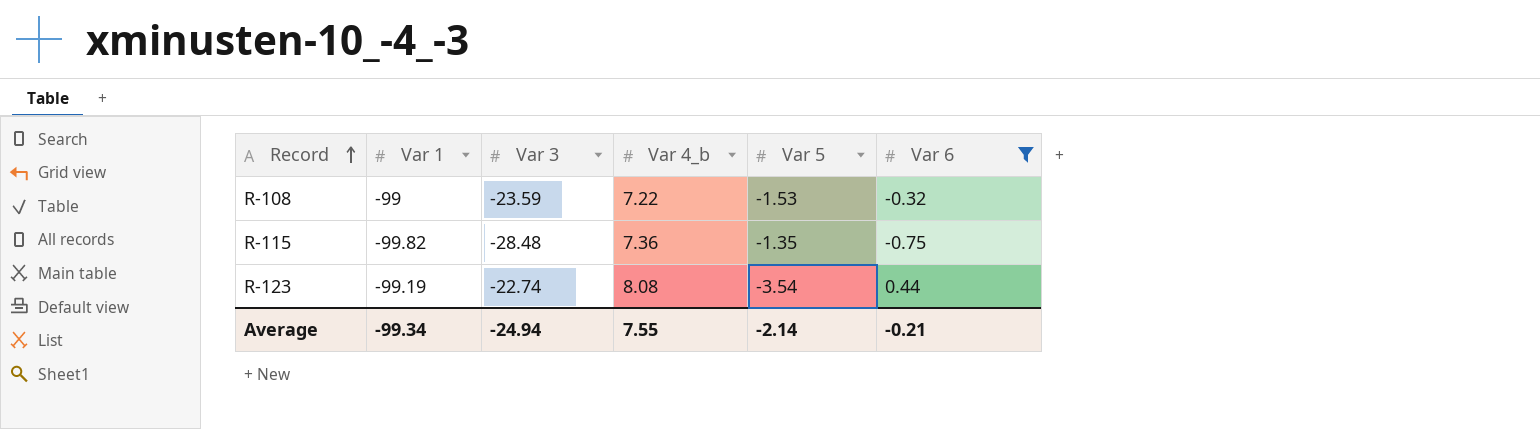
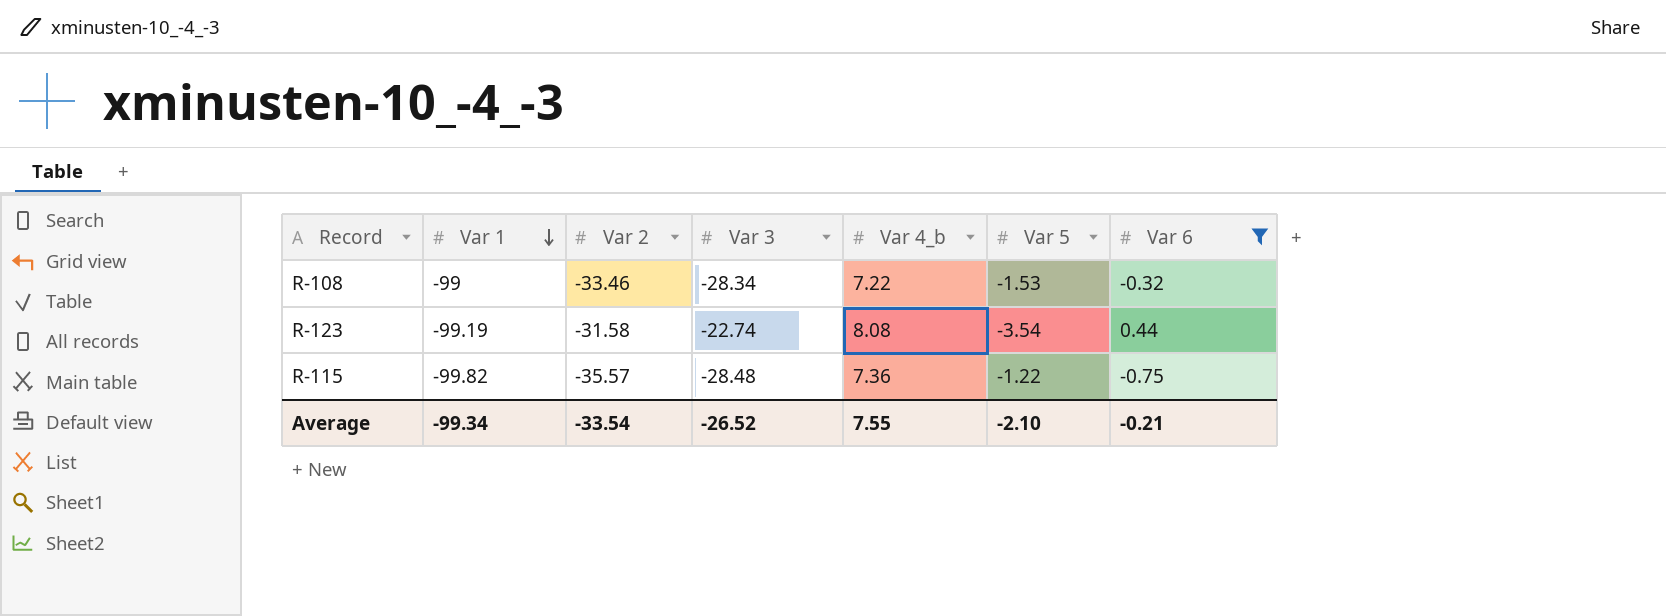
row order: Record ascending -> Var 1 descending
column Var 2 | position: none -> 3
R-108 | Var 3: -23.59 -> -28.34
R-115 | Var 5: -1.35 -> -1.22
Average | Var 3: -24.94 -> -26.52
Average | Var 5: -2.14 -> -2.10

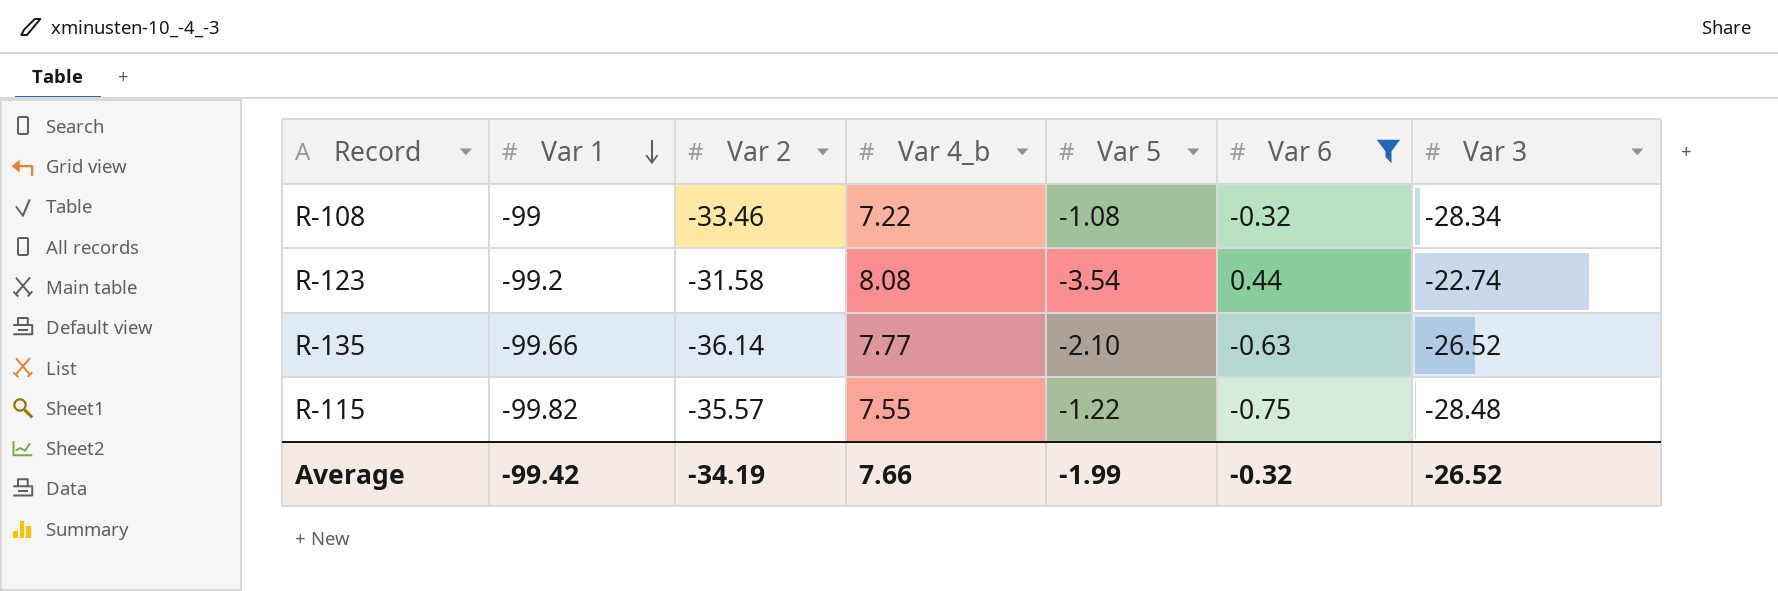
column Var 3 | position: 4 -> 7
R-108 | Var 5: -1.53 -> -1.08
R-123 | Var 1: -99.19 -> -99.2
row R-135: none -> -99.66 | -36.14 | 7.77 | -2.10 | -0.63 | -26.52
R-115 | Var 4_b: 7.36 -> 7.55
Average | Var 1: -99.34 -> -99.42
Average | Var 2: -33.54 -> -34.19
Average | Var 4_b: 7.55 -> 7.66
Average | Var 5: -2.10 -> -1.99
Average | Var 6: -0.21 -> -0.32

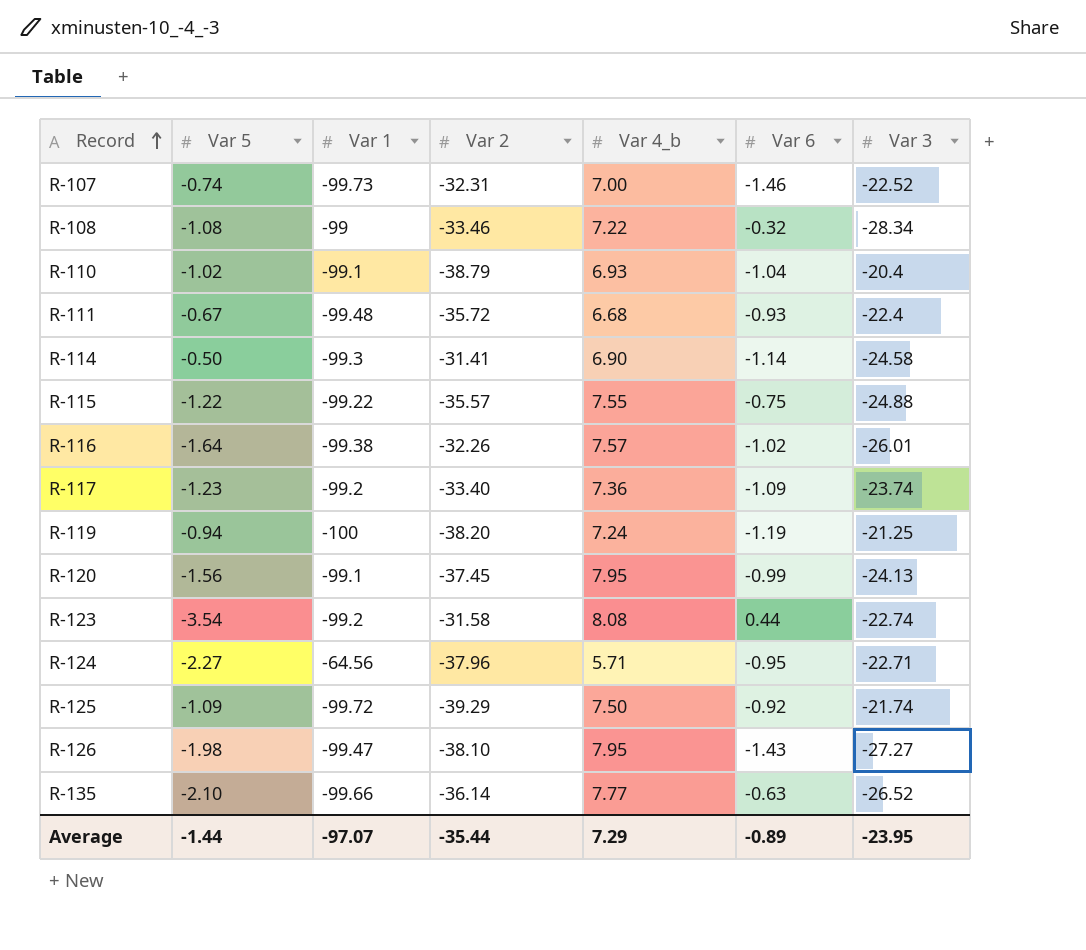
filter: Var 6 >= -0.75 -> none
row order: Var 1 descending -> Record ascending
column Var 5 | position: 5 -> 2
R-115 | Var 1: -99.82 -> -99.22
R-115 | Var 3: -28.48 -> -24.88
Average | Var 5: -1.99 -> -1.44
Average | Var 1: -99.42 -> -97.07
Average | Var 2: -34.19 -> -35.44
Average | Var 4_b: 7.66 -> 7.29
Average | Var 6: -0.32 -> -0.89
Average | Var 3: -26.52 -> -23.95

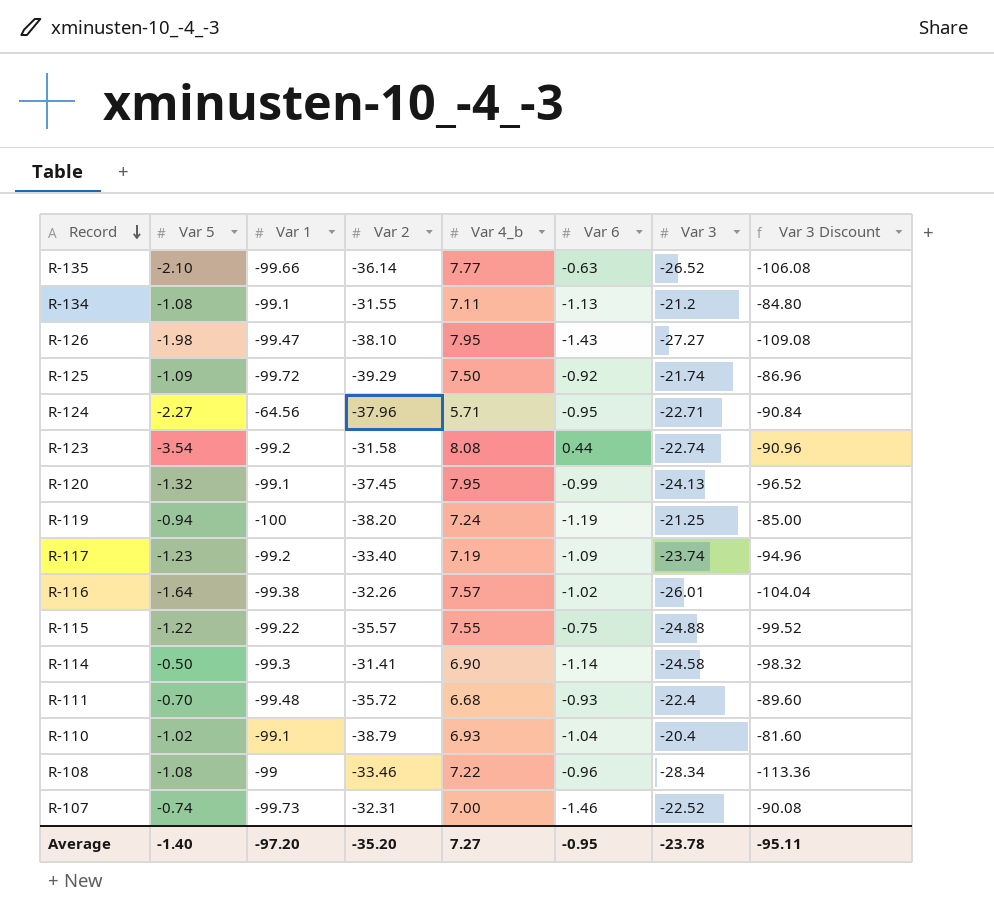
row order: Record ascending -> Record descending
column Var 3 Discount | formula: none -> [Var 3] * 4
row R-134: none -> -1.08 | -99.1 | -31.55 | 7.11 | -1.13 | -21.2 | -84.80
R-120 | Var 5: -1.56 -> -1.32
R-117 | Var 4_b: 7.36 -> 7.19
R-111 | Var 5: -0.67 -> -0.70
R-108 | Var 6: -0.32 -> -0.96
Average | Var 5: -1.44 -> -1.40
Average | Var 1: -97.07 -> -97.20
Average | Var 2: -35.44 -> -35.20
Average | Var 4_b: 7.29 -> 7.27
Average | Var 6: -0.89 -> -0.95
Average | Var 3: -23.95 -> -23.78

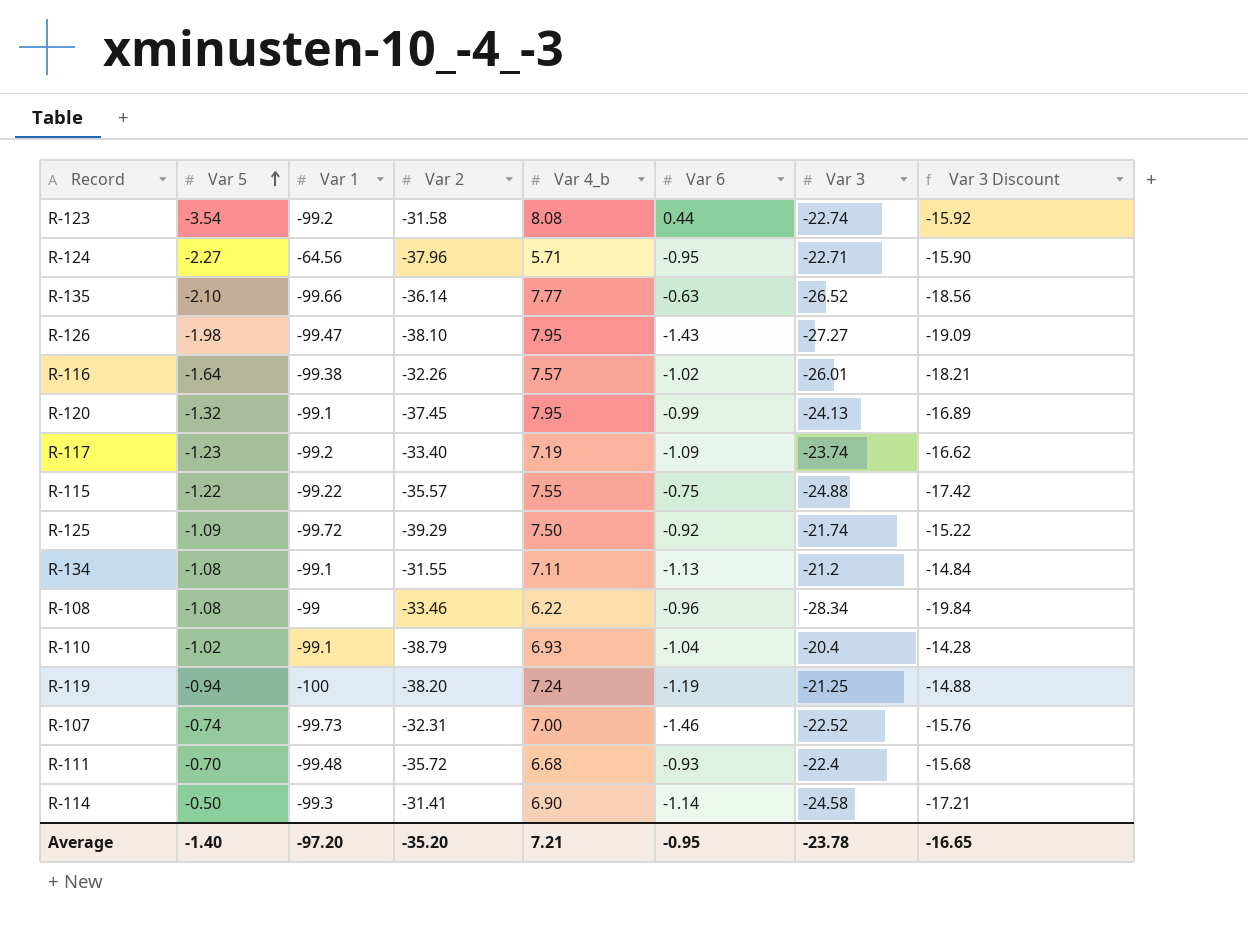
row order: Record descending -> Var 5 ascending
column Var 3 Discount | formula: [Var 3] * 4 -> [Var 3] * 0.7
R-108 | Var 4_b: 7.22 -> 6.22
Average | Var 4_b: 7.27 -> 7.21
Average | Var 3 Discount: -95.11 -> -16.65

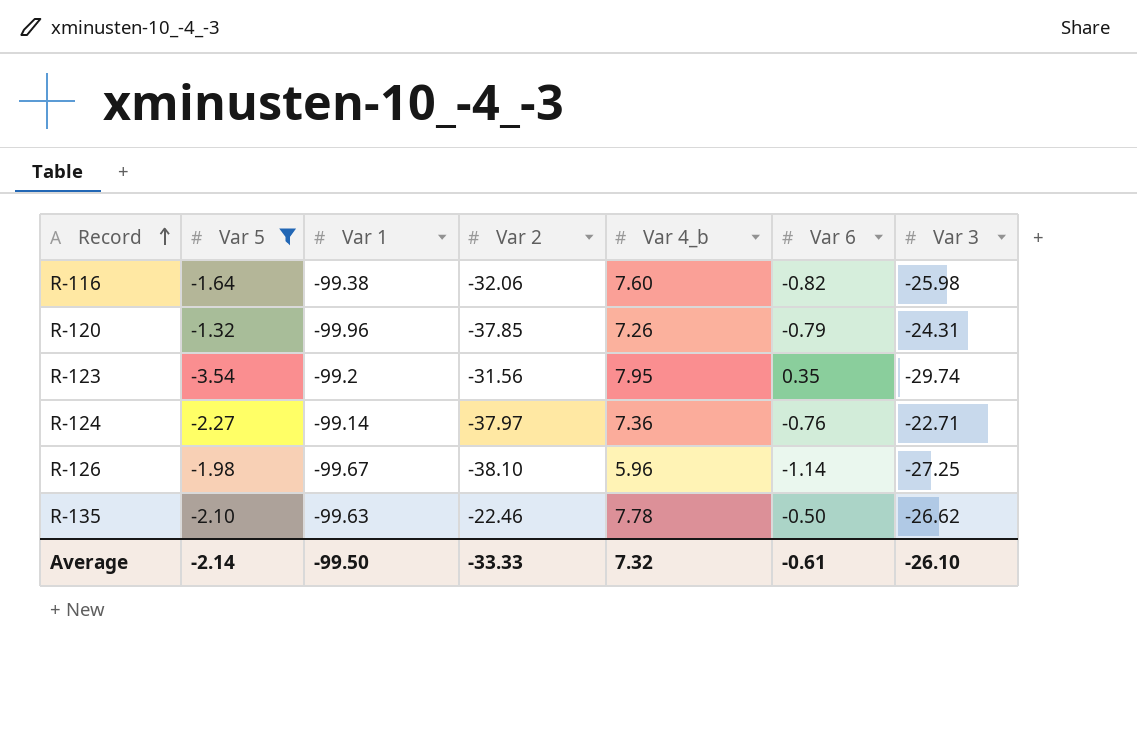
filter: none -> Var 5 <= -1.32
row order: Var 5 ascending -> Record ascending
column Var 3 Discount | formula: [Var 3] * 0.7 -> none
R-116 | Var 2: -32.26 -> -32.06
R-116 | Var 4_b: 7.57 -> 7.60
R-116 | Var 6: -1.02 -> -0.82
R-116 | Var 3: -26.01 -> -25.98
R-120 | Var 1: -99.1 -> -99.96
R-120 | Var 2: -37.45 -> -37.85
R-120 | Var 4_b: 7.95 -> 7.26
R-120 | Var 6: -0.99 -> -0.79
R-120 | Var 3: -24.13 -> -24.31
R-123 | Var 2: -31.58 -> -31.56
R-123 | Var 4_b: 8.08 -> 7.95
R-123 | Var 6: 0.44 -> 0.35
R-123 | Var 3: -22.74 -> -29.74
R-124 | Var 1: -64.56 -> -99.14
R-124 | Var 2: -37.96 -> -37.97
R-124 | Var 4_b: 5.71 -> 7.36
R-124 | Var 6: -0.95 -> -0.76
R-126 | Var 1: -99.47 -> -99.67
R-126 | Var 4_b: 7.95 -> 5.96
R-126 | Var 6: -1.43 -> -1.14
R-126 | Var 3: -27.27 -> -27.25
R-135 | Var 1: -99.66 -> -99.63
R-135 | Var 2: -36.14 -> -22.46
R-135 | Var 4_b: 7.77 -> 7.78
R-135 | Var 6: -0.63 -> -0.50
R-135 | Var 3: -26.52 -> -26.62
Average | Var 5: -1.40 -> -2.14
Average | Var 1: -97.20 -> -99.50
Average | Var 2: -35.20 -> -33.33
Average | Var 4_b: 7.21 -> 7.32
Average | Var 6: -0.95 -> -0.61
Average | Var 3: -23.78 -> -26.10

